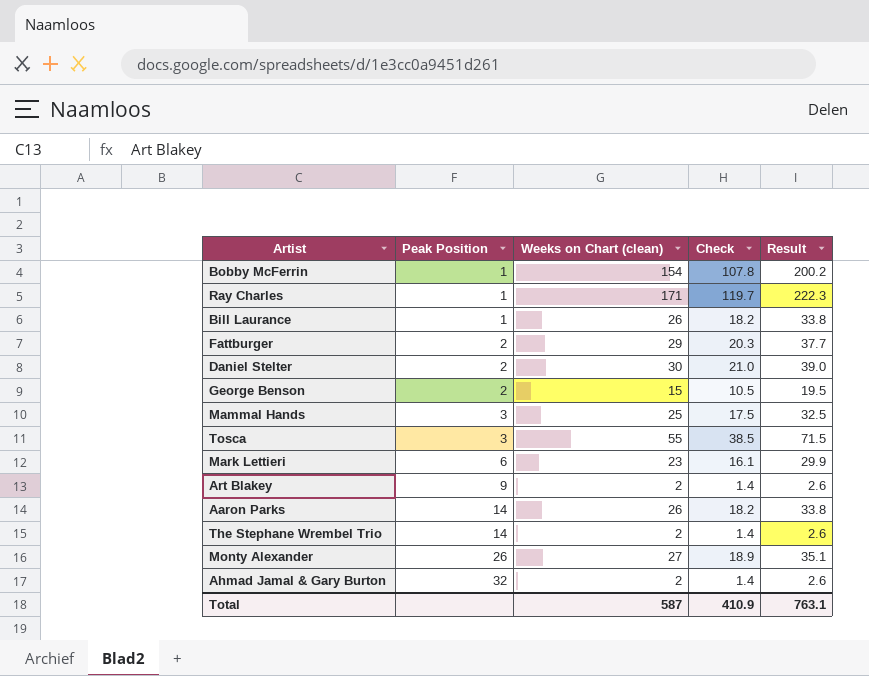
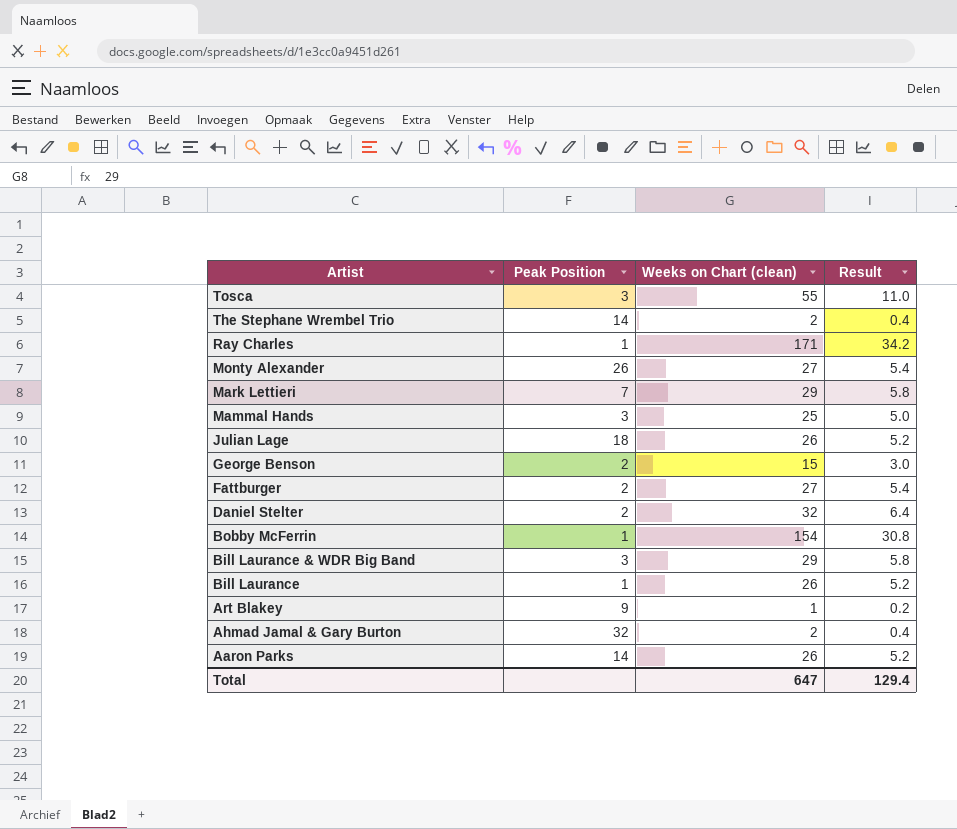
row order: Peak Position ascending -> Artist descending
column Check | formula: [Weeks on Chart (clean)] * 0.7 -> none
column Result | formula: [Weeks on Chart (clean)] * 1.3 -> [Weeks on Chart (clean)] * 0.2
Mark Lettieri | Peak Position: 6 -> 7
Mark Lettieri | Weeks on Chart (clean): 23 -> 29
row Julian Lage: none -> 18 | 26 | 5.2
Fattburger | Weeks on Chart (clean): 29 -> 27
Daniel Stelter | Weeks on Chart (clean): 30 -> 32
row Bill Laurance & WDR Big Band: none -> 3 | 29 | 5.8
Art Blakey | Weeks on Chart (clean): 2 -> 1
Total | Weeks on Chart (clean): 587 -> 647
Total | Result: 763.1 -> 129.4

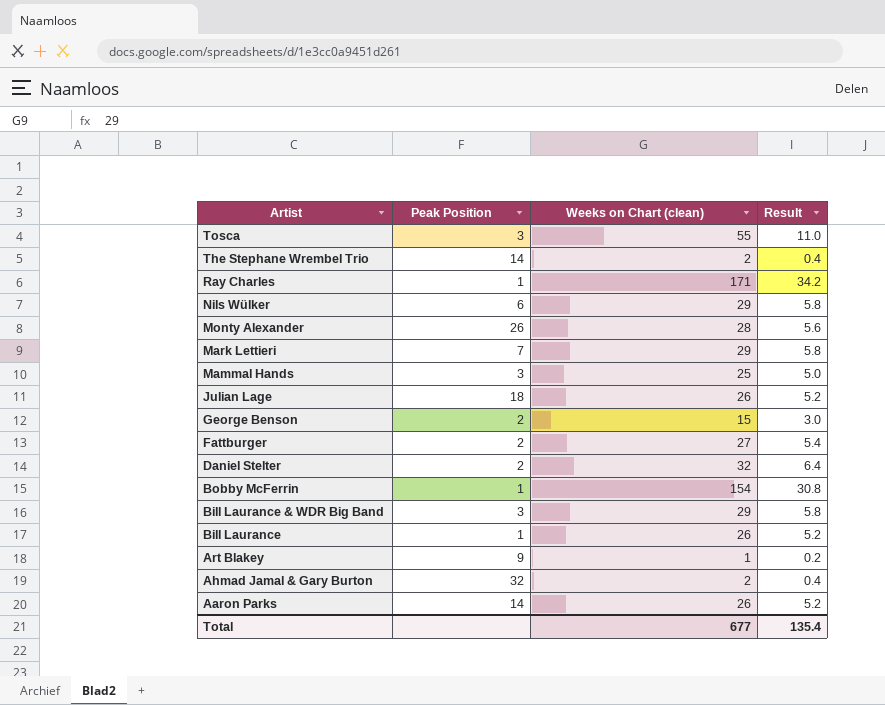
row Nils Wülker: none -> 6 | 29 | 5.8
Monty Alexander | Weeks on Chart (clean): 27 -> 28
Monty Alexander | Result: 5.4 -> 5.6
Total | Weeks on Chart (clean): 647 -> 677
Total | Result: 129.4 -> 135.4

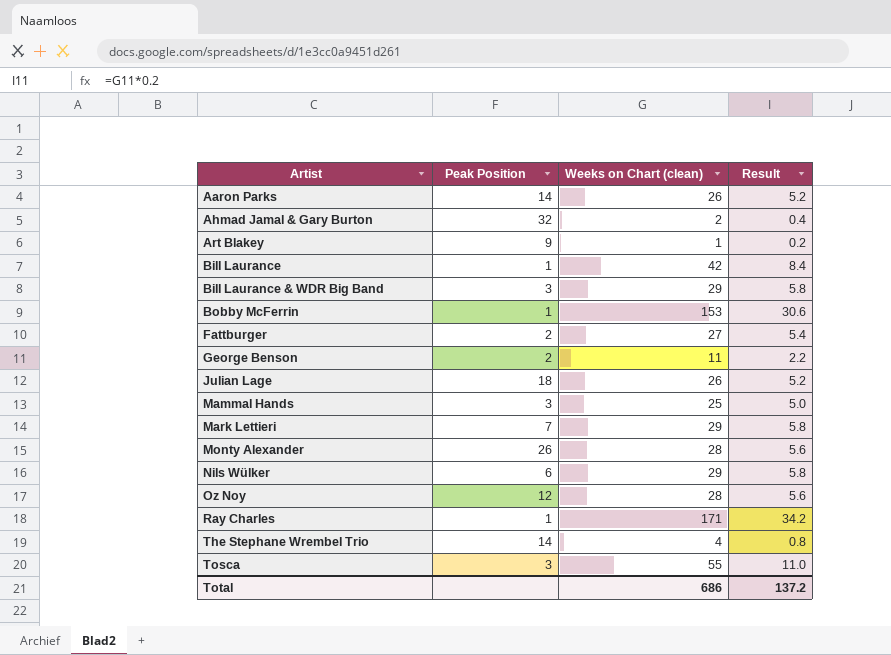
row order: Artist descending -> Artist ascending
row Daniel Stelter: 2 | 32 | 6.4 -> none
Bill Laurance | Weeks on Chart (clean): 26 -> 42
Bill Laurance | Result: 5.2 -> 8.4
Bobby McFerrin | Weeks on Chart (clean): 154 -> 153
Bobby McFerrin | Result: 30.8 -> 30.6
George Benson | Weeks on Chart (clean): 15 -> 11
George Benson | Result: 3.0 -> 2.2
row Oz Noy: none -> 12 | 28 | 5.6
The Stephane Wrembel Trio | Weeks on Chart (clean): 2 -> 4
The Stephane Wrembel Trio | Result: 0.4 -> 0.8
Total | Weeks on Chart (clean): 677 -> 686
Total | Result: 135.4 -> 137.2

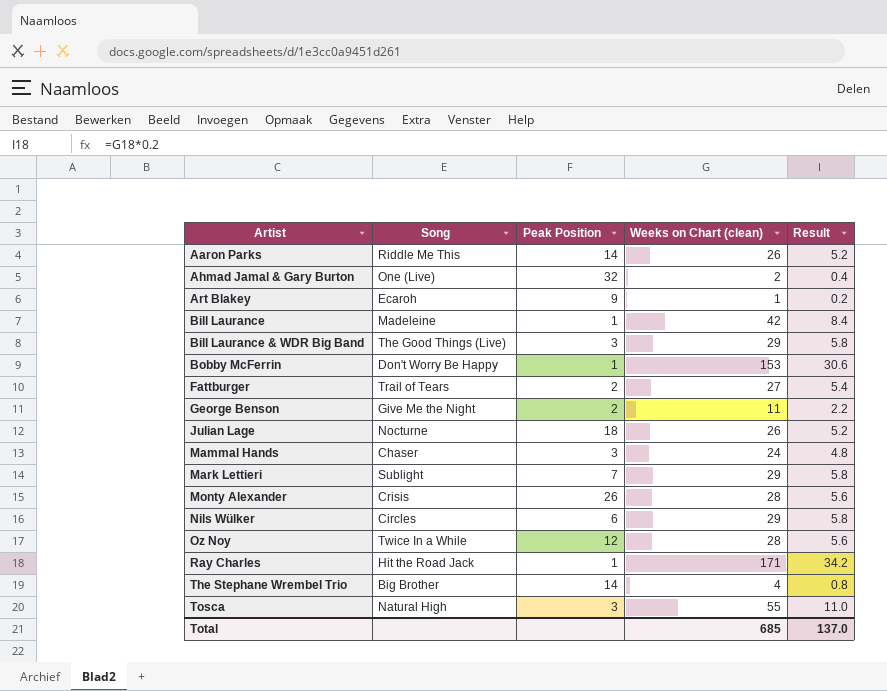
column Song | position: none -> 2
Mammal Hands | Weeks on Chart (clean): 25 -> 24
Mammal Hands | Result: 5.0 -> 4.8
Total | Weeks on Chart (clean): 686 -> 685
Total | Result: 137.2 -> 137.0

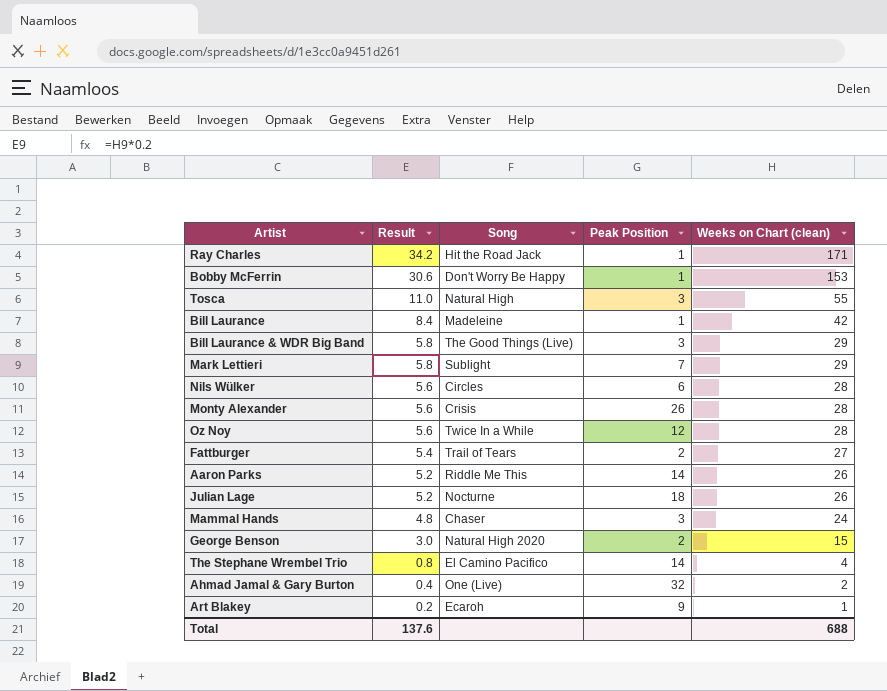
row order: Artist ascending -> Result descending
column Result | position: 5 -> 2
Nils Wülker | Result: 5.8 -> 5.6
Nils Wülker | Weeks on Chart (clean): 29 -> 28
George Benson | Result: 2.2 -> 3.0
George Benson | Song: Give Me the Night -> Natural High 2020
George Benson | Weeks on Chart (clean): 11 -> 15
The Stephane Wrembel Trio | Song: Big Brother -> El Camino Pacifico
Total | Result: 137.0 -> 137.6
Total | Weeks on Chart (clean): 685 -> 688

